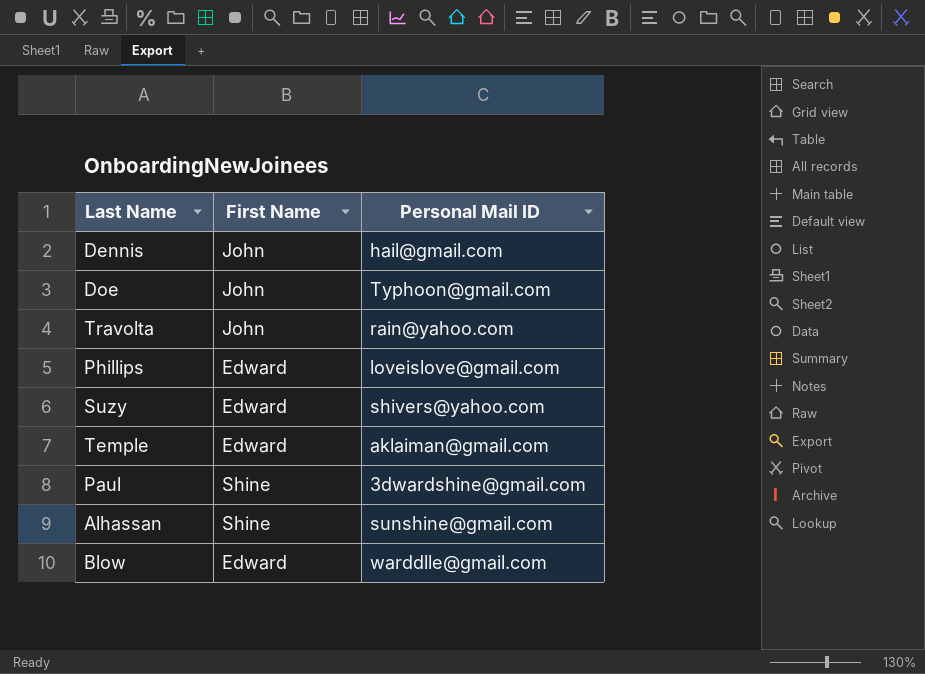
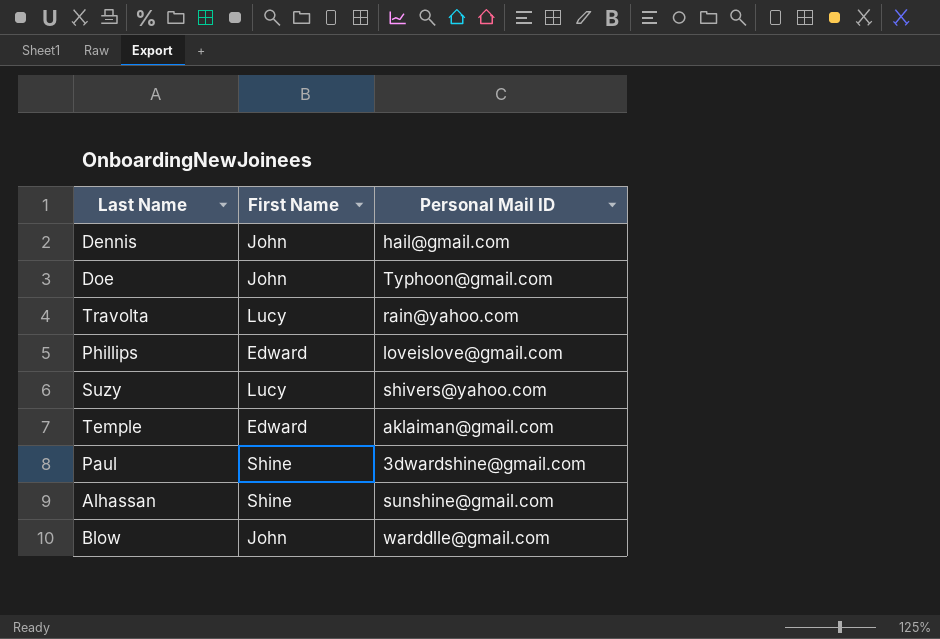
Travolta | First Name: John -> Lucy
Suzy | First Name: Edward -> Lucy
Blow | First Name: Edward -> John

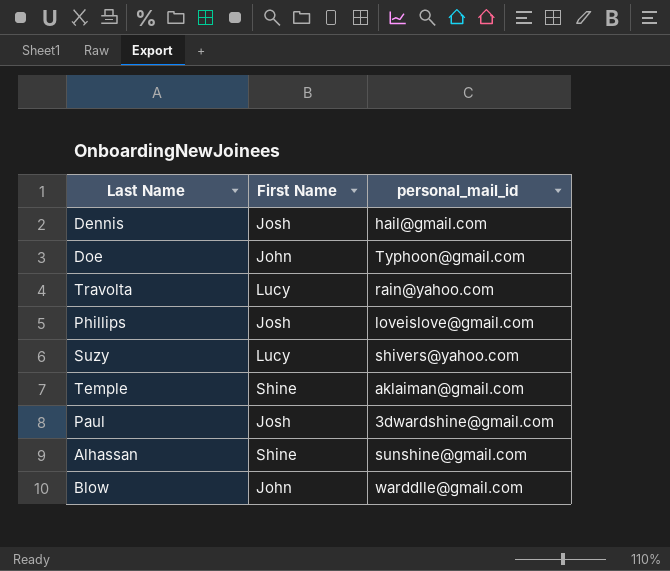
column name: Personal Mail ID -> personal_mail_id
Dennis | First Name: John -> Josh
Phillips | First Name: Edward -> Josh
Temple | First Name: Edward -> Shine
Paul | First Name: Shine -> Josh

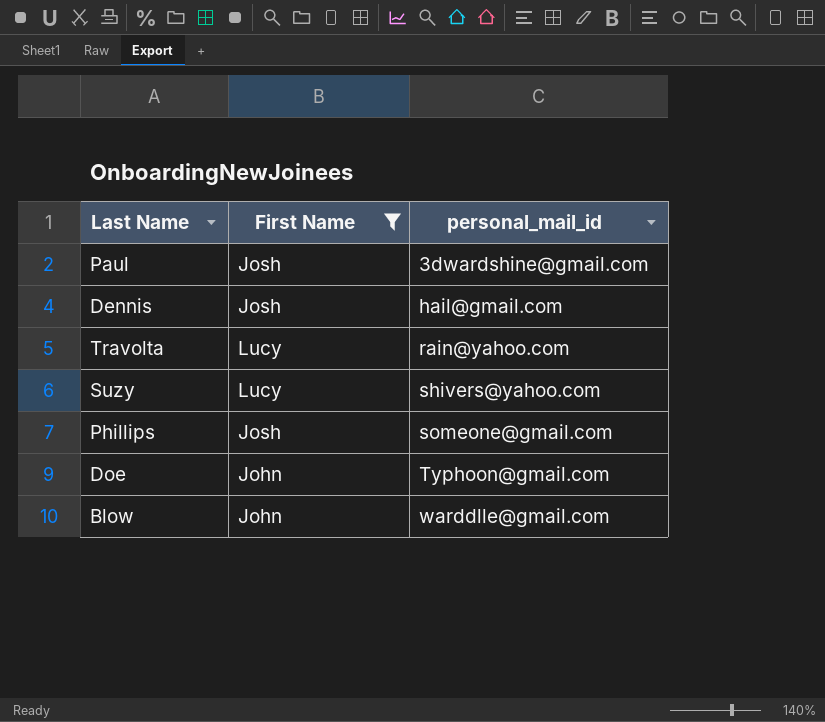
filter: none -> First Name != Shine
row order: none -> personal_mail_id ascending
Phillips | personal_mail_id: loveislove@gmail.com -> someone@gmail.com

